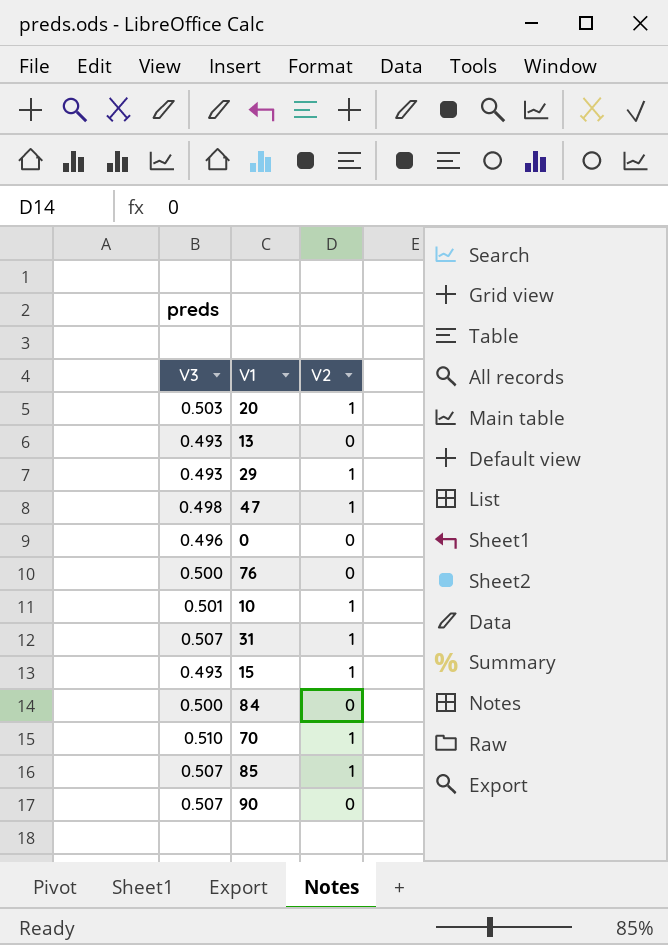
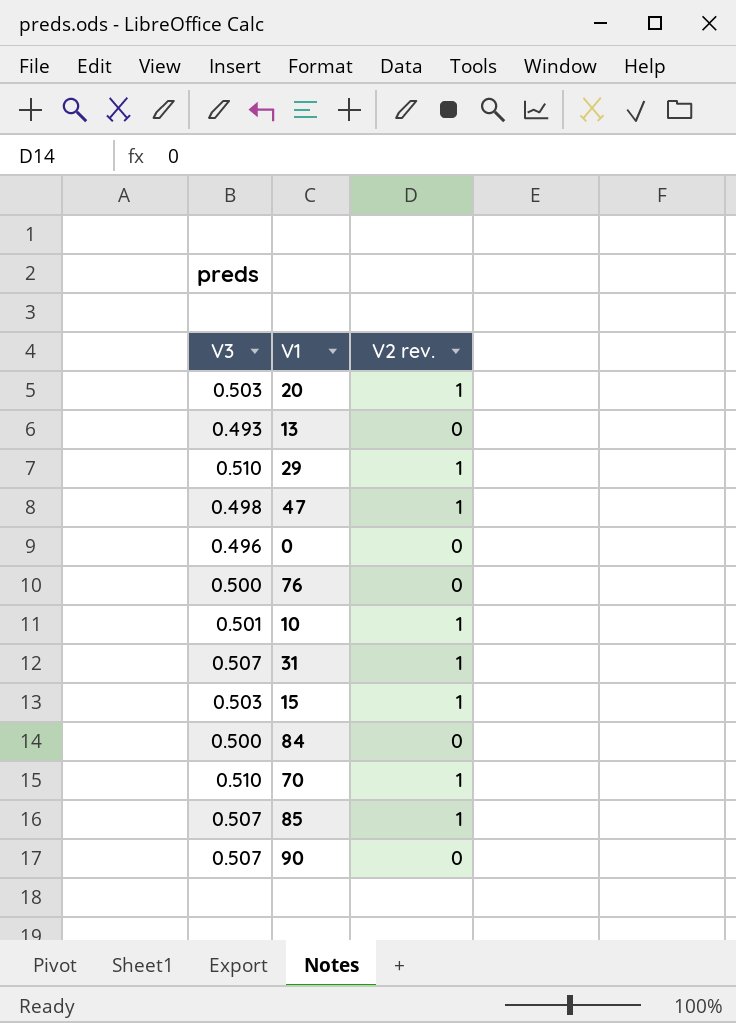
column name: V2 -> V2 rev.
29 | V3: 0.493 -> 0.510
15 | V3: 0.493 -> 0.503

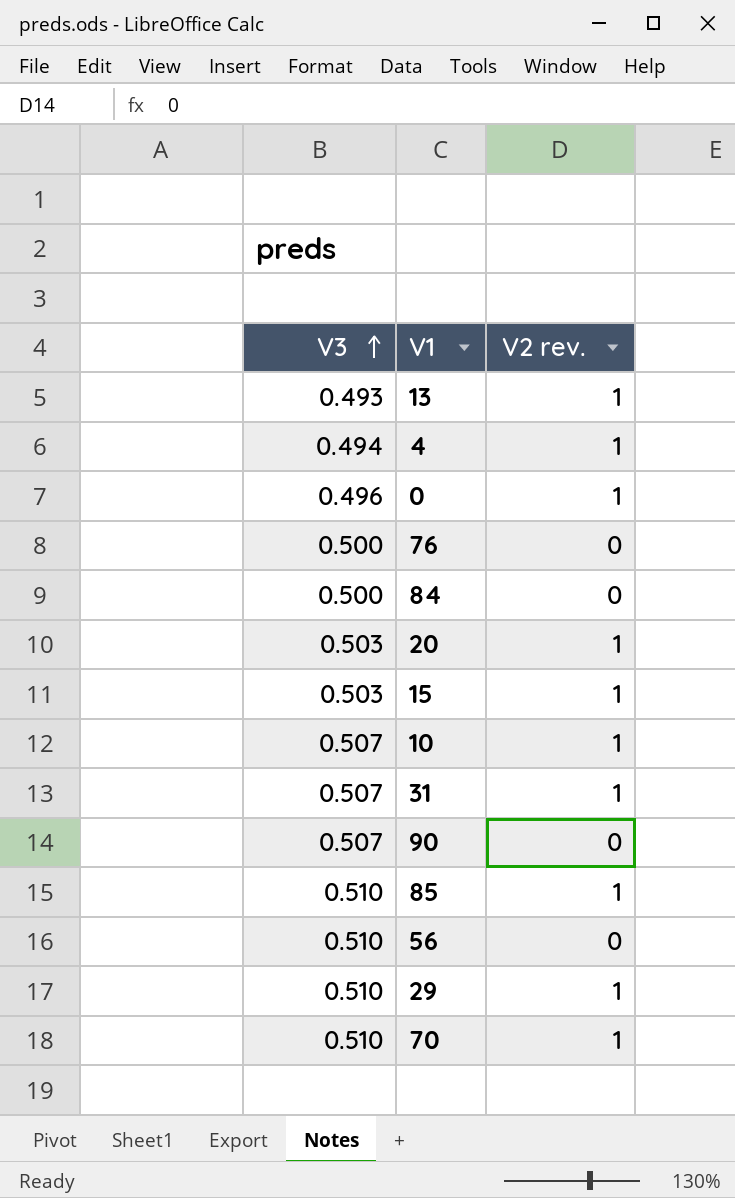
row order: none -> V3 ascending
row 47: 0.498 | 1 -> none
13 | V2 rev.: 0 -> 1
row 4: none -> 0.494 | 1
0 | V2 rev.: 0 -> 1
10 | V3: 0.501 -> 0.507
85 | V3: 0.507 -> 0.510
row 56: none -> 0.510 | 0

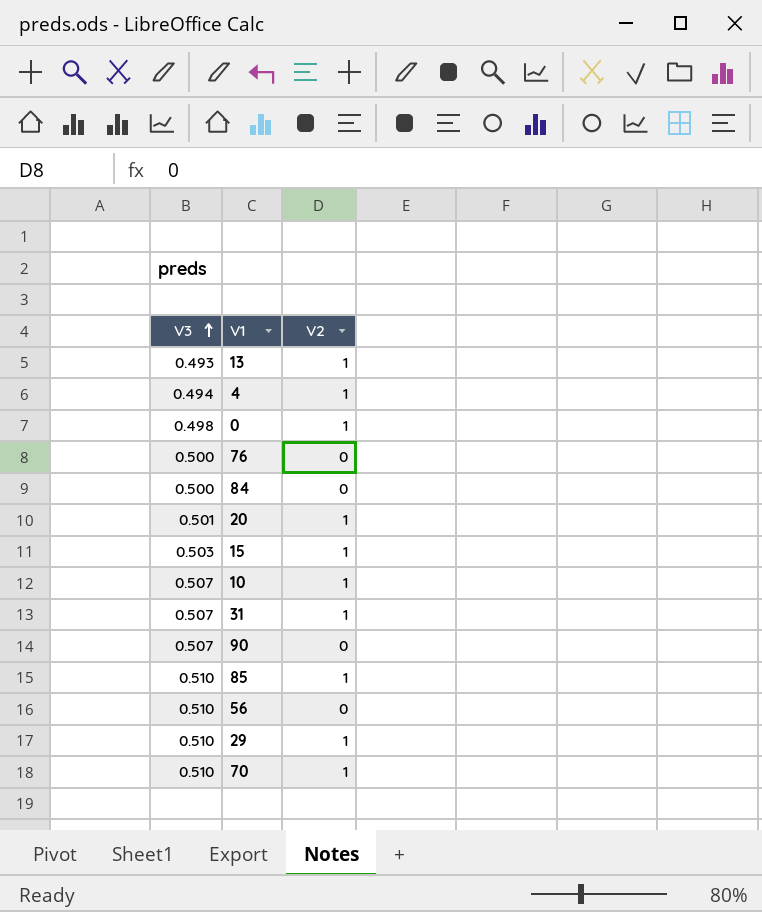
column name: V2 rev. -> V2
0 | V3: 0.496 -> 0.498
20 | V3: 0.503 -> 0.501

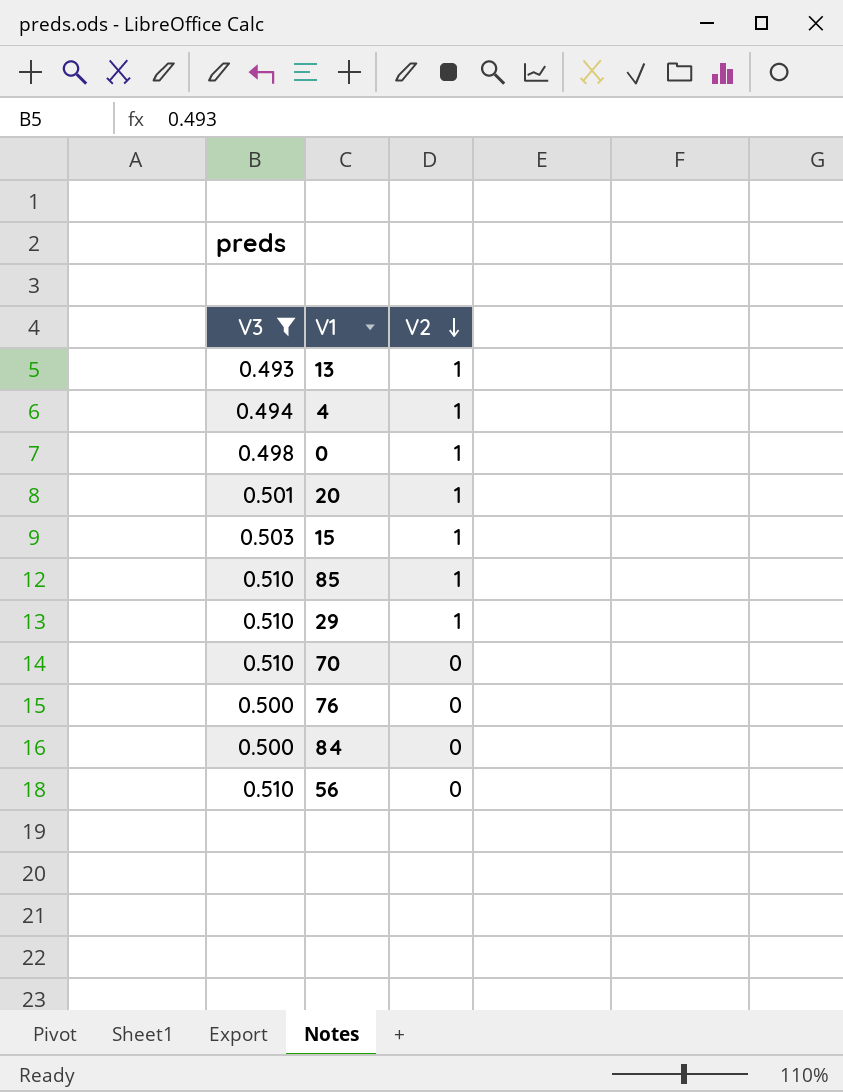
filter: none -> V3 != 0.507
row order: V3 ascending -> V2 descending
70 | V2: 1 -> 0

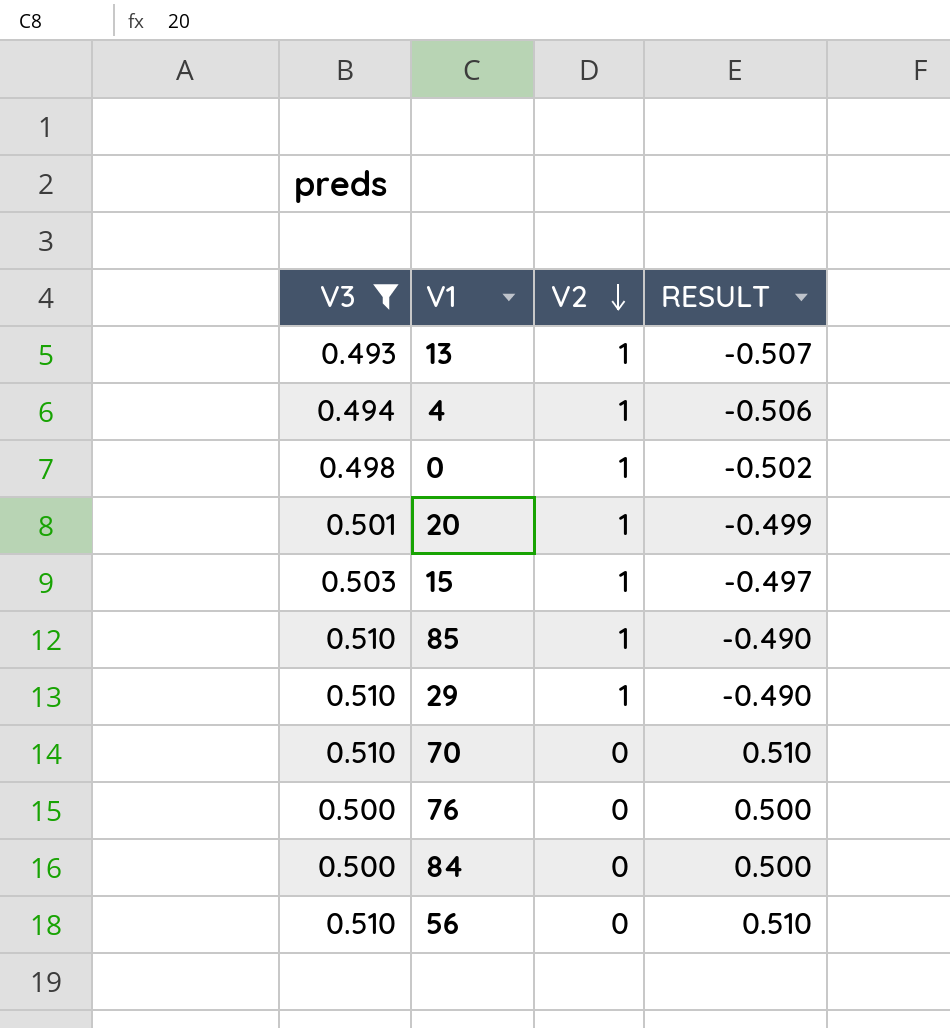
column RESULT | formula: none -> [V3] - [V2]

